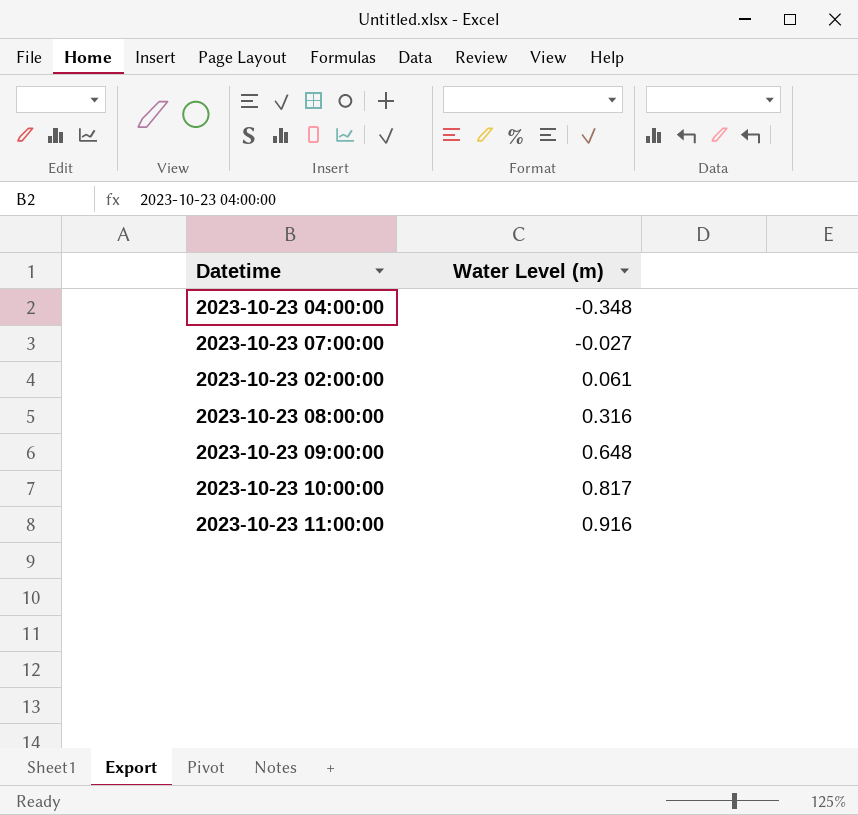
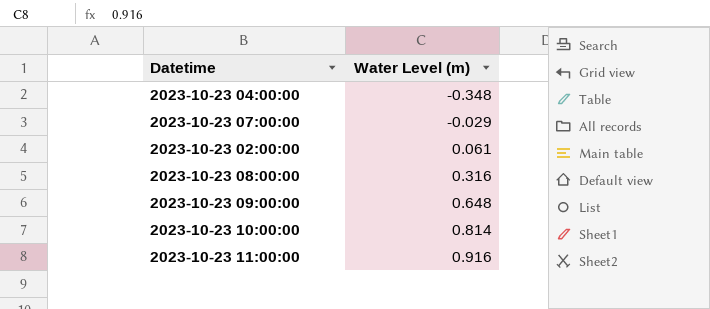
2023-10-23 07:00:00 | Water Level (m): -0.027 -> -0.029
2023-10-23 10:00:00 | Water Level (m): 0.817 -> 0.814

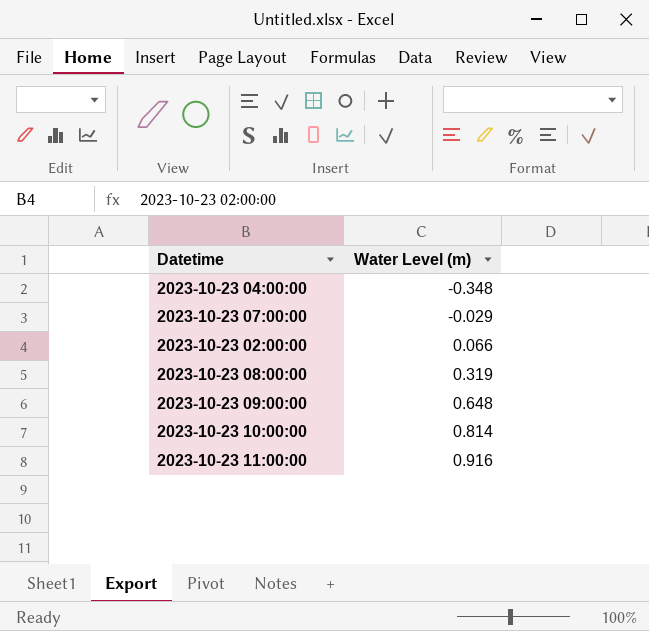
2023-10-23 02:00:00 | Water Level (m): 0.061 -> 0.066
2023-10-23 08:00:00 | Water Level (m): 0.316 -> 0.319

